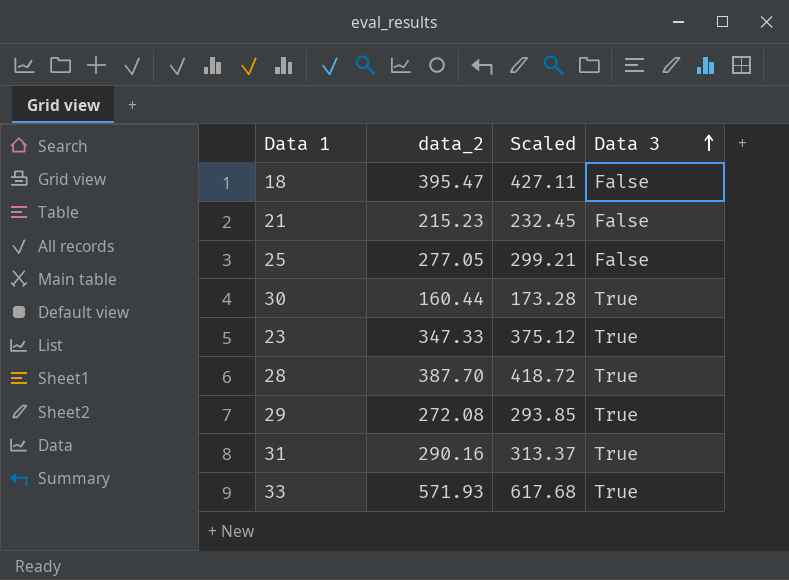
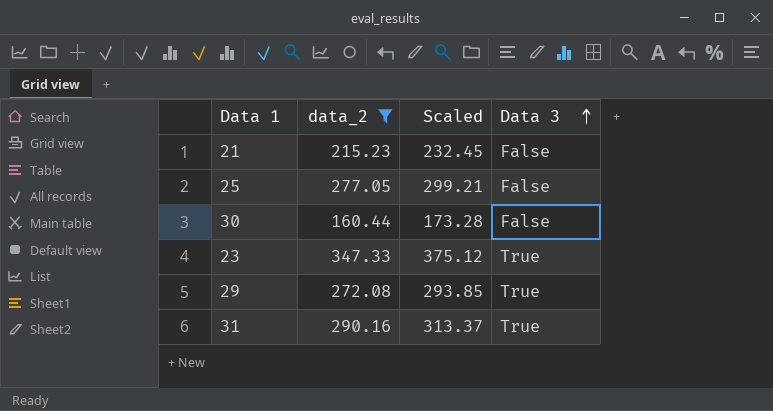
filter: none -> data_2 <= 347.33
30 | Data 3: True -> False

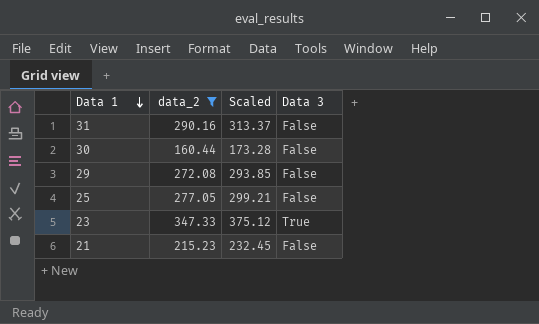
row order: Data 3 ascending -> Data 1 descending
31 | Data 3: True -> False
29 | Data 3: True -> False

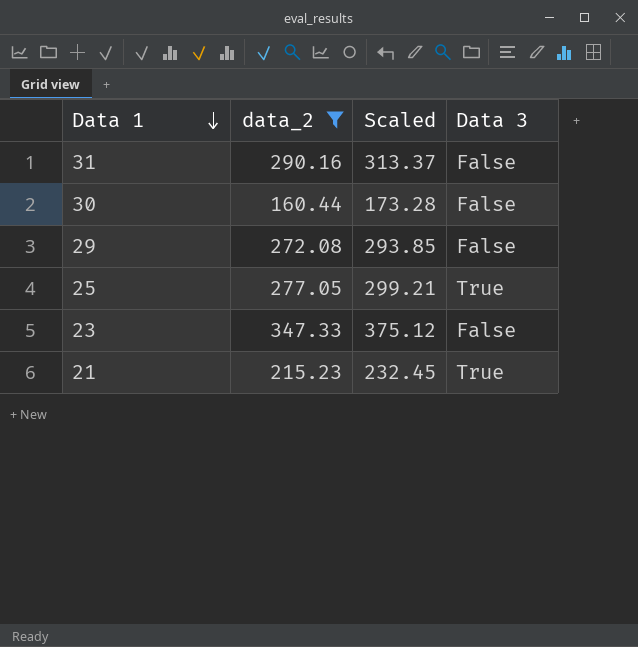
25 | Data 3: False -> True
23 | Data 3: True -> False
21 | Data 3: False -> True

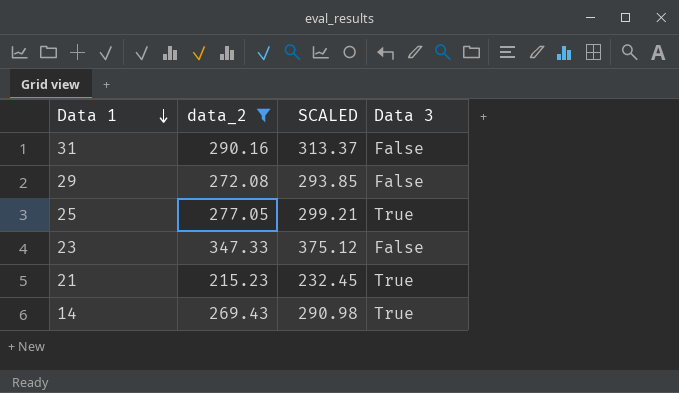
column name: Scaled -> SCALED
row 30: 160.44 | 173.28 | False -> none
row 14: none -> 269.43 | 290.98 | True

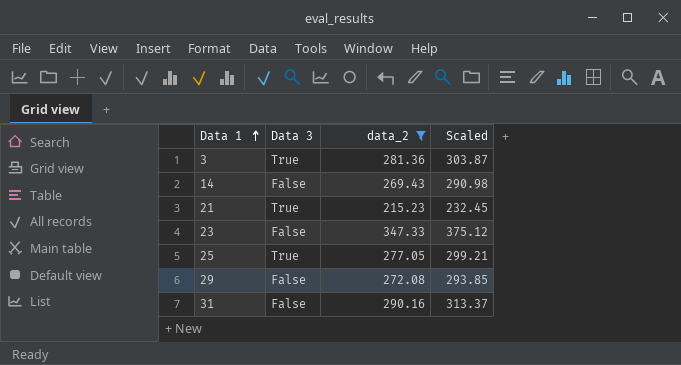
row order: Data 1 descending -> Data 1 ascending
column Data 3 | position: 4 -> 2
column name: SCALED -> Scaled
row 3: none -> True | 281.36 | 303.87
14 | Data 3: True -> False

